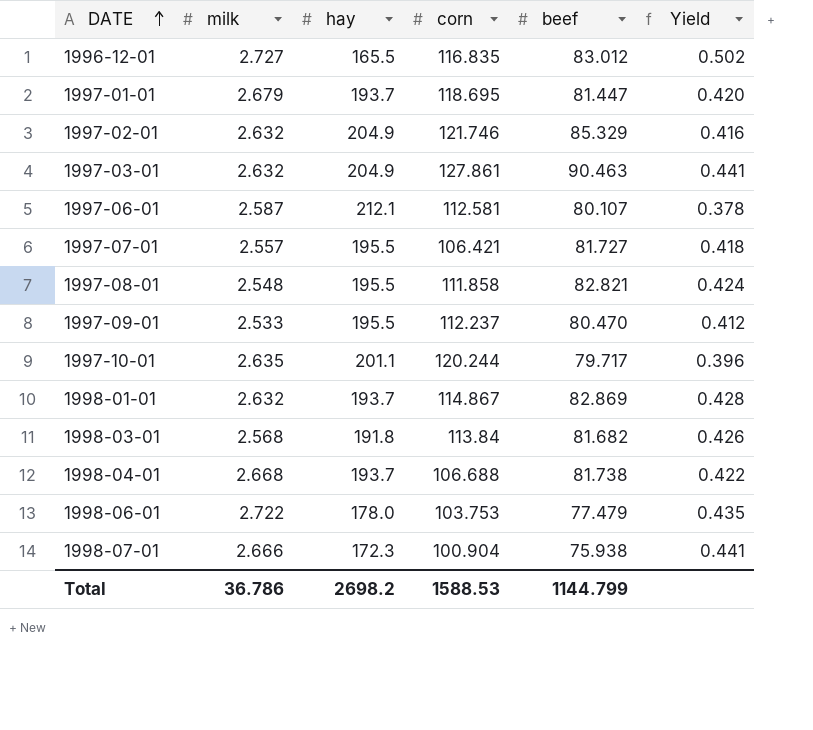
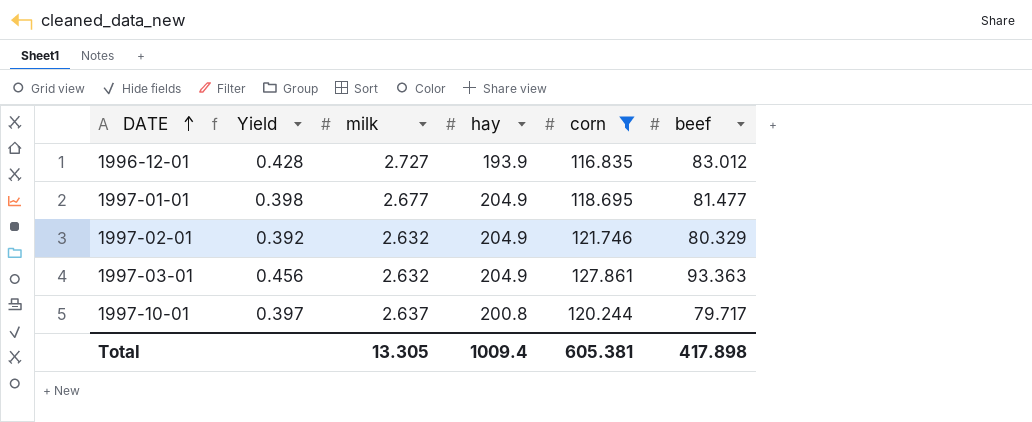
filter: none -> corn >= 116.835
column Yield | position: 6 -> 2
1996-12-01 | Yield: 0.502 -> 0.428
1996-12-01 | hay: 165.5 -> 193.9
1997-01-01 | Yield: 0.420 -> 0.398
1997-01-01 | milk: 2.679 -> 2.677
1997-01-01 | hay: 193.7 -> 204.9
1997-01-01 | beef: 81.447 -> 81.477
1997-02-01 | Yield: 0.416 -> 0.392
1997-02-01 | beef: 85.329 -> 80.329
1997-03-01 | Yield: 0.441 -> 0.456
1997-03-01 | beef: 90.463 -> 93.363
1997-10-01 | Yield: 0.396 -> 0.397
1997-10-01 | milk: 2.635 -> 2.637
1997-10-01 | hay: 201.1 -> 200.8
Total | milk: 36.786 -> 13.305
Total | hay: 2698.2 -> 1009.4
Total | corn: 1588.53 -> 605.381
Total | beef: 1144.799 -> 417.898

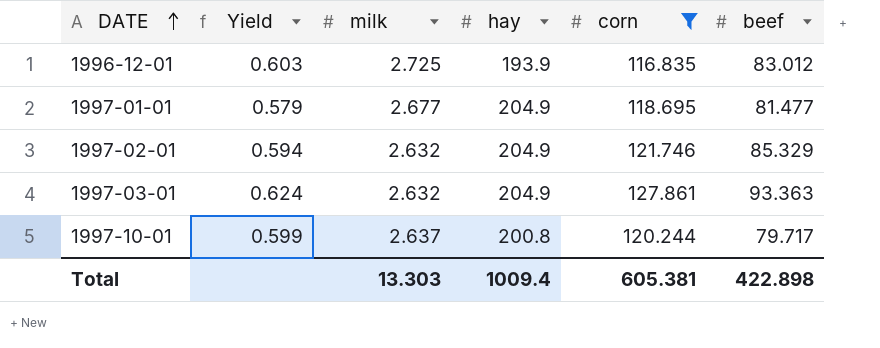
column Yield | formula: [beef] / [hay] -> [corn] / [hay]
1996-12-01 | milk: 2.727 -> 2.725
1997-02-01 | beef: 80.329 -> 85.329
Total | milk: 13.305 -> 13.303
Total | beef: 417.898 -> 422.898

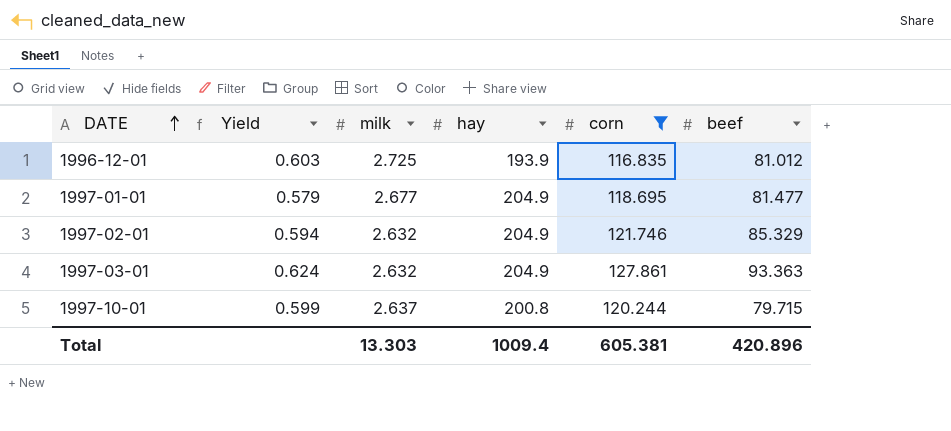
1996-12-01 | beef: 83.012 -> 81.012
1997-10-01 | beef: 79.717 -> 79.715
Total | beef: 422.898 -> 420.896

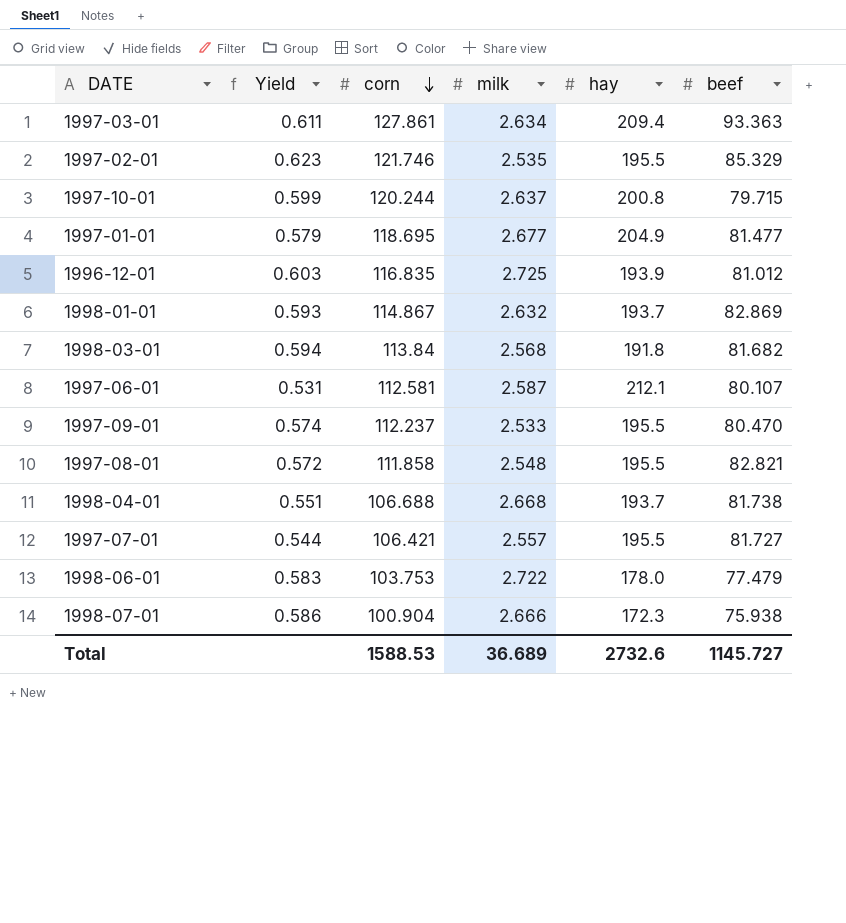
filter: corn >= 116.835 -> none
row order: DATE ascending -> corn descending
column corn | position: 5 -> 3
1997-03-01 | Yield: 0.624 -> 0.611
1997-03-01 | milk: 2.632 -> 2.634
1997-03-01 | hay: 204.9 -> 209.4
1997-02-01 | Yield: 0.594 -> 0.623
1997-02-01 | milk: 2.632 -> 2.535
1997-02-01 | hay: 204.9 -> 195.5
Total | corn: 605.381 -> 1588.53
Total | milk: 13.303 -> 36.689
Total | hay: 1009.4 -> 2732.6
Total | beef: 420.896 -> 1145.727

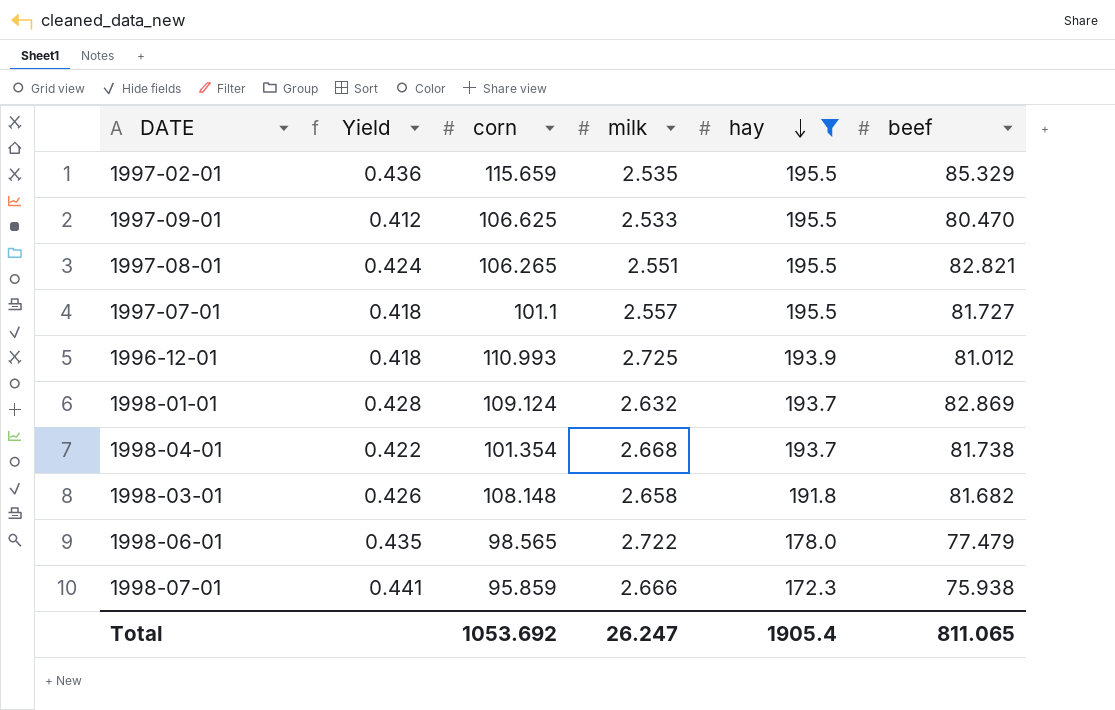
filter: none -> hay <= 195.5
row order: corn descending -> hay descending
column Yield | formula: [corn] / [hay] -> [beef] / [hay]
1997-02-01 | corn: 121.746 -> 115.659
1997-09-01 | corn: 112.237 -> 106.625
1997-08-01 | corn: 111.858 -> 106.265
1997-08-01 | milk: 2.548 -> 2.551
1997-07-01 | corn: 106.421 -> 101.1
1996-12-01 | corn: 116.835 -> 110.993
1998-01-01 | corn: 114.867 -> 109.124
1998-04-01 | corn: 106.688 -> 101.354
1998-03-01 | corn: 113.84 -> 108.148
1998-03-01 | milk: 2.568 -> 2.658
1998-06-01 | corn: 103.753 -> 98.565
1998-07-01 | corn: 100.904 -> 95.859
Total | corn: 1588.53 -> 1053.692
Total | milk: 36.689 -> 26.247
Total | hay: 2732.6 -> 1905.4
Total | beef: 1145.727 -> 811.065

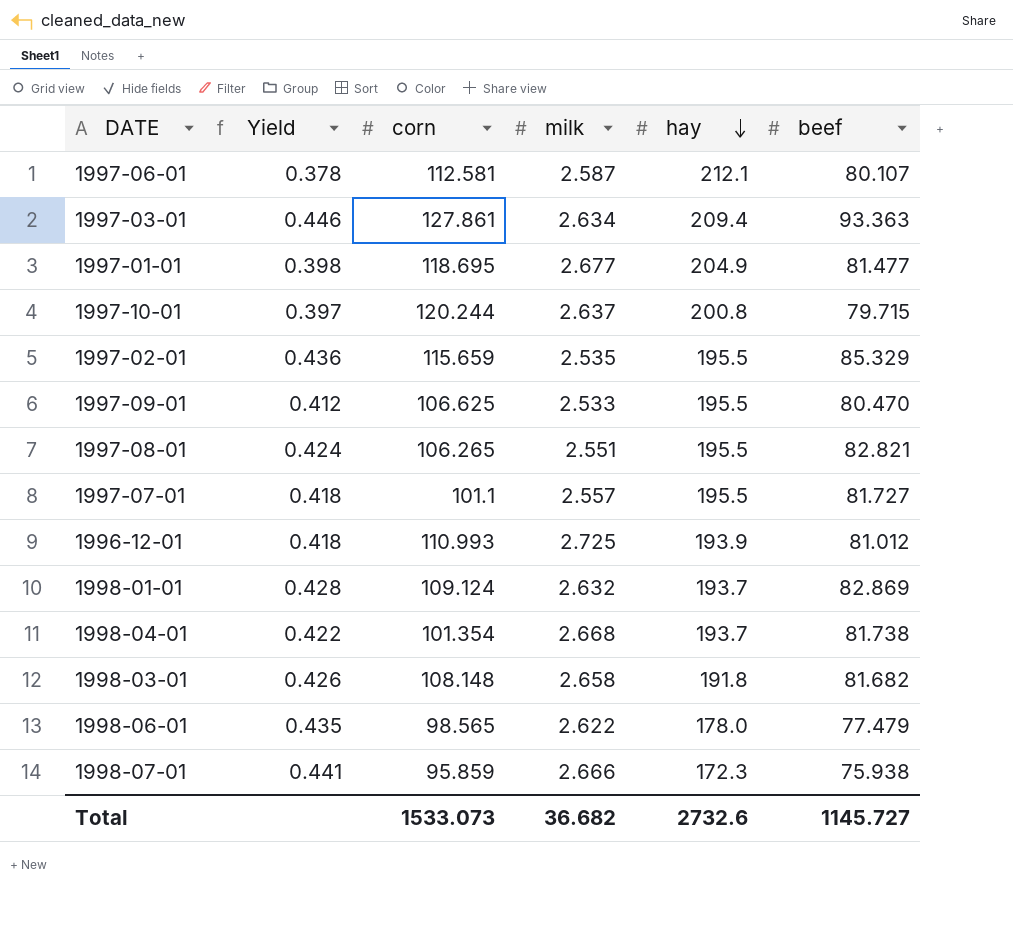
filter: hay <= 195.5 -> none
1998-06-01 | milk: 2.722 -> 2.622
Total | corn: 1053.692 -> 1533.073
Total | milk: 26.247 -> 36.682
Total | hay: 1905.4 -> 2732.6
Total | beef: 811.065 -> 1145.727

